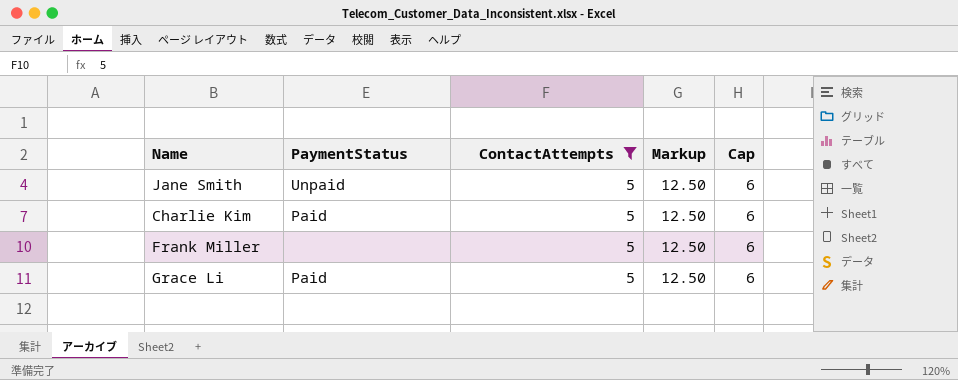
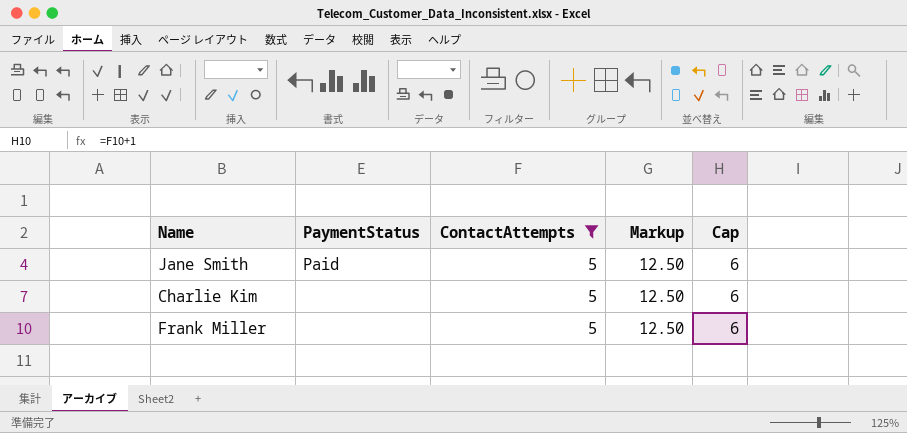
row Grace Li: Paid | 5 | 12.50 | 6 -> none
Jane Smith | PaymentStatus: Unpaid -> Paid
Charlie Kim | PaymentStatus: Paid -> none

